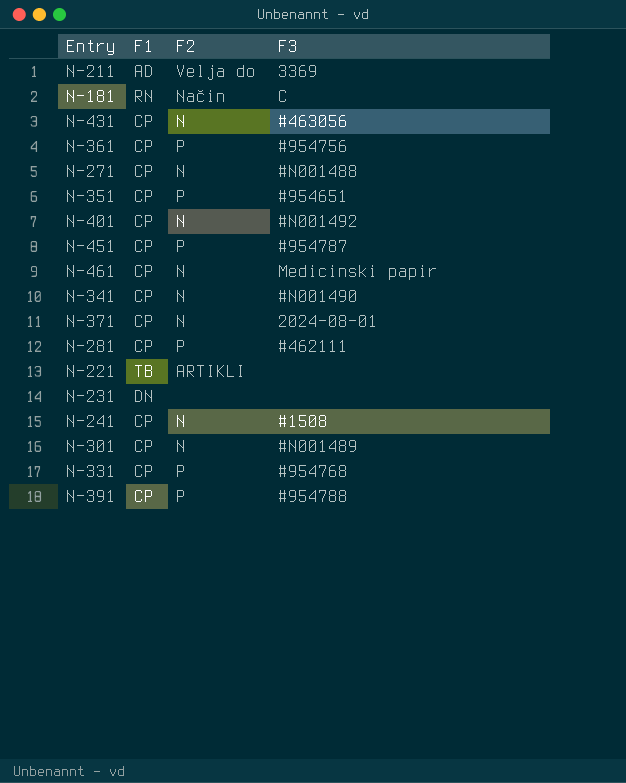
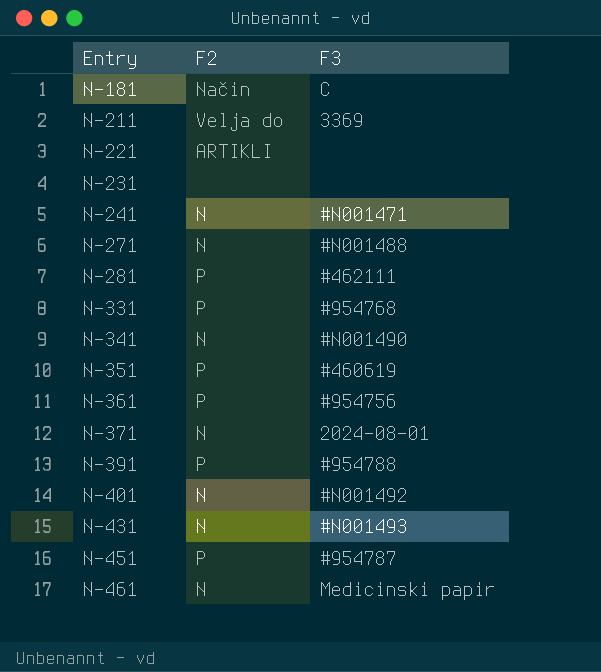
row order: none -> Entry ascending
column F1 | position: 2 -> none
row N-301: CP | N | #N001489 -> none
N-241 | F3: #1508 -> #N001471
N-351 | F3: #954651 -> #460619
N-431 | F3: #463056 -> #N001493

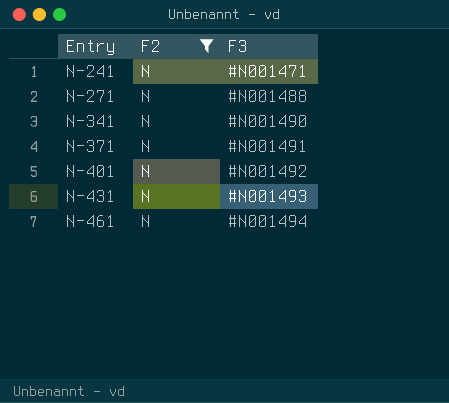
filter: none -> F2 = N
N-371 | F3: 2024-08-01 -> #N001491
N-461 | F3: Medicinski papir -> #N001494

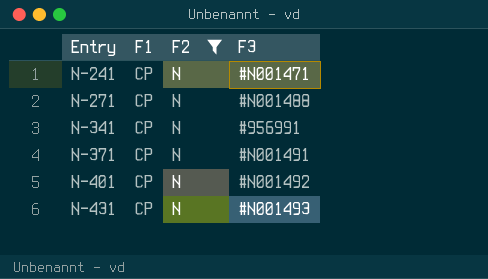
column F1 | position: none -> 2
row N-461: N | #N001494 -> none
N-341 | F3: #N001490 -> #956991

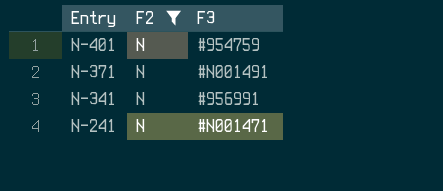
row order: Entry ascending -> Entry descending
column F1 | position: 2 -> none
row N-271: CP | N | #N001488 -> none
row N-431: CP | N | #N001493 -> none
N-401 | F3: #N001492 -> #954759

